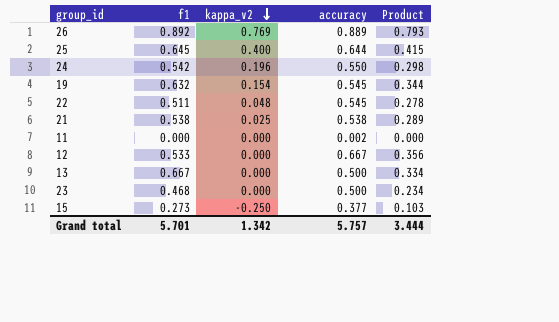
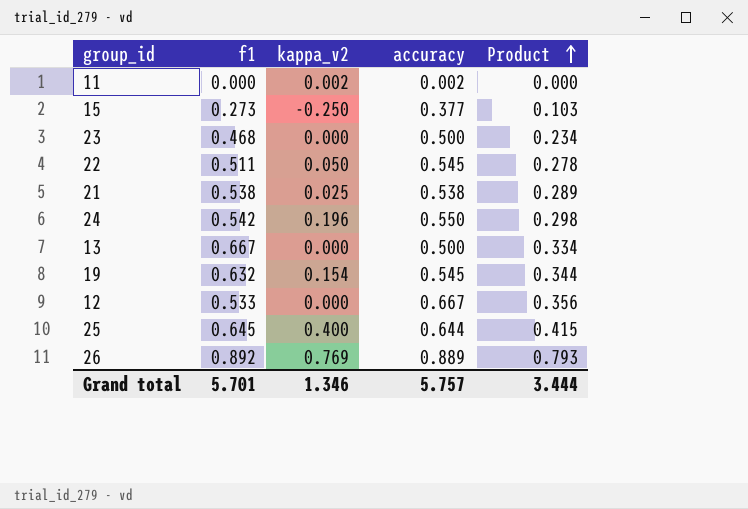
row order: kappa_v2 descending -> Product ascending
11 | kappa_v2: 0.000 -> 0.002
22 | kappa_v2: 0.048 -> 0.050
Grand total | kappa_v2: 1.342 -> 1.346

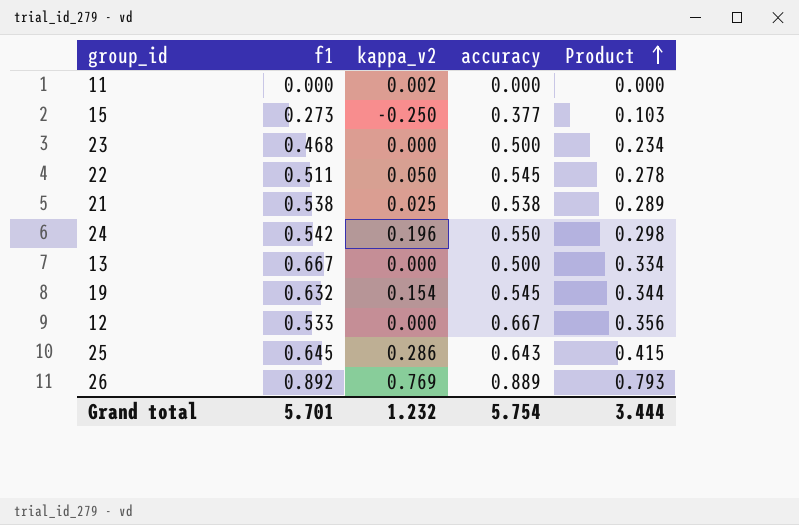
11 | accuracy: 0.002 -> 0.000
25 | kappa_v2: 0.400 -> 0.286
25 | accuracy: 0.644 -> 0.643
Grand total | kappa_v2: 1.346 -> 1.232
Grand total | accuracy: 5.757 -> 5.754

